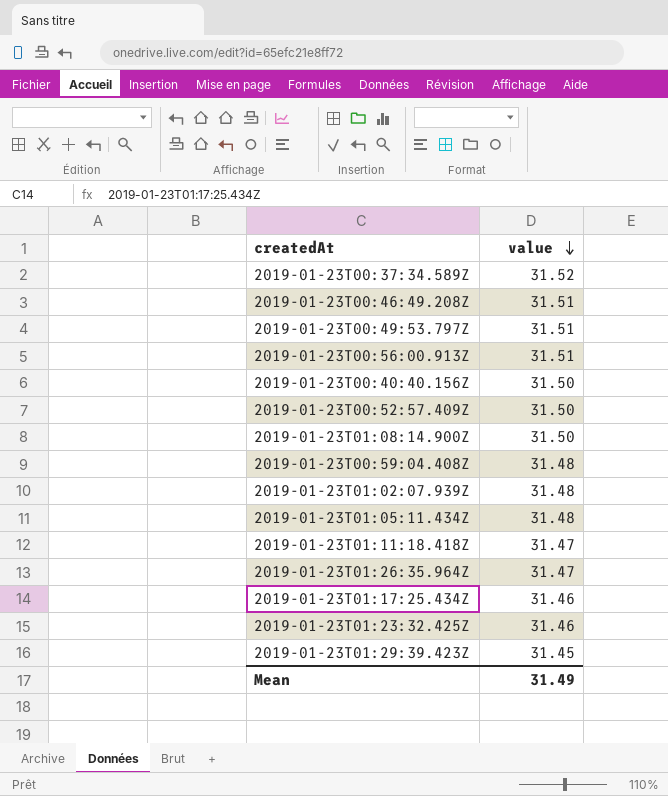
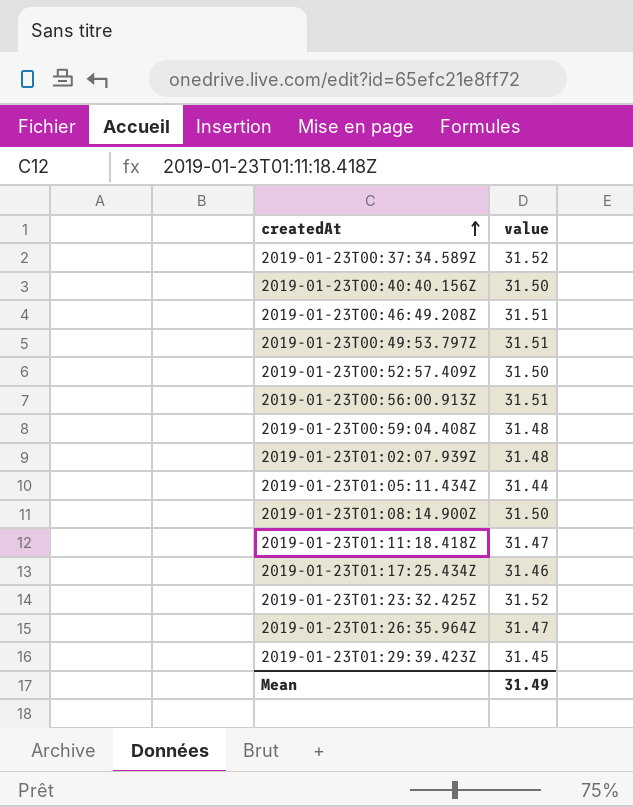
row order: value descending -> createdAt ascending
2019-01-23T01:05:11.434Z | value: 31.48 -> 31.44
2019-01-23T01:23:32.425Z | value: 31.46 -> 31.52

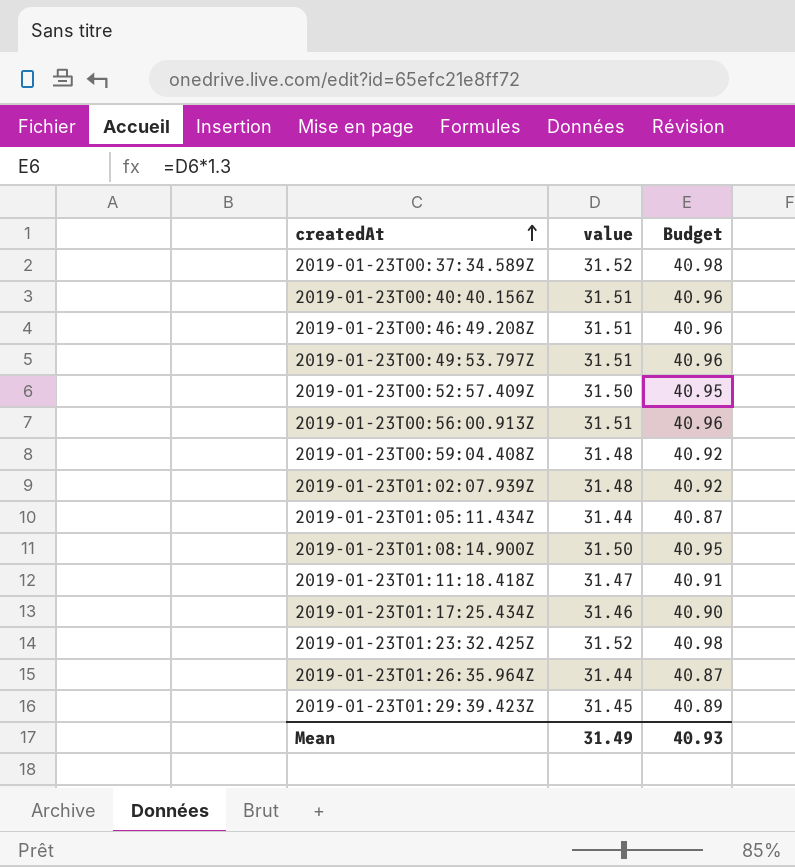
column Budget | formula: none -> [value] * 1.3
2019-01-23T00:40:40.156Z | value: 31.50 -> 31.51
2019-01-23T01:26:35.964Z | value: 31.47 -> 31.44

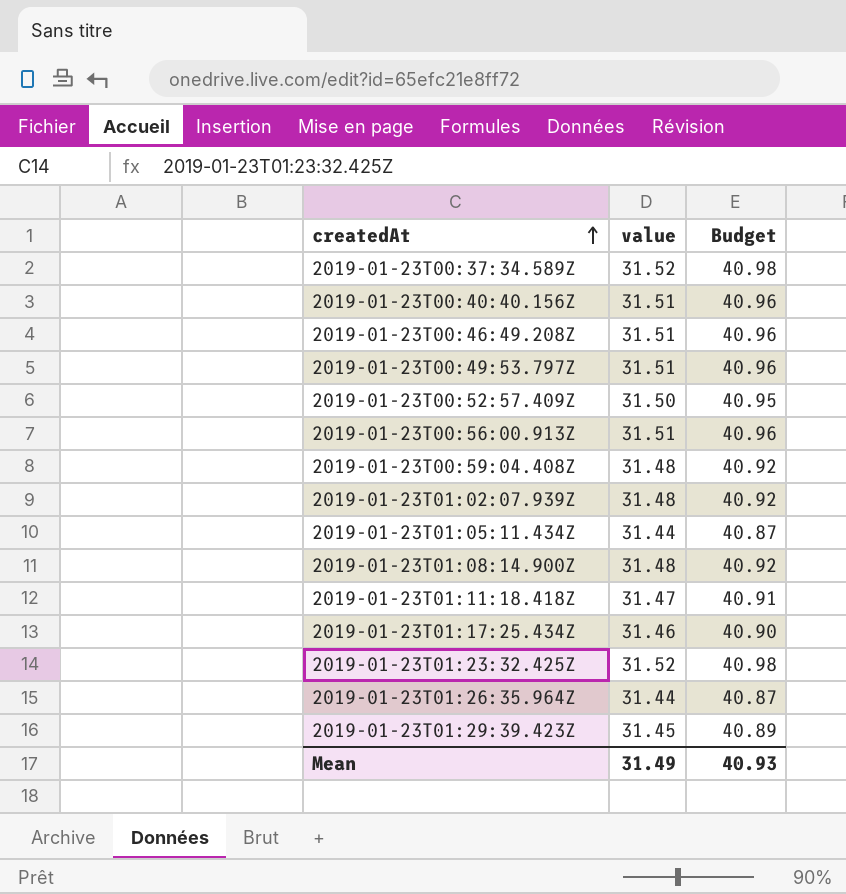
2019-01-23T01:08:14.900Z | value: 31.50 -> 31.48
2019-01-23T01:08:14.900Z | Budget: 40.95 -> 40.92

